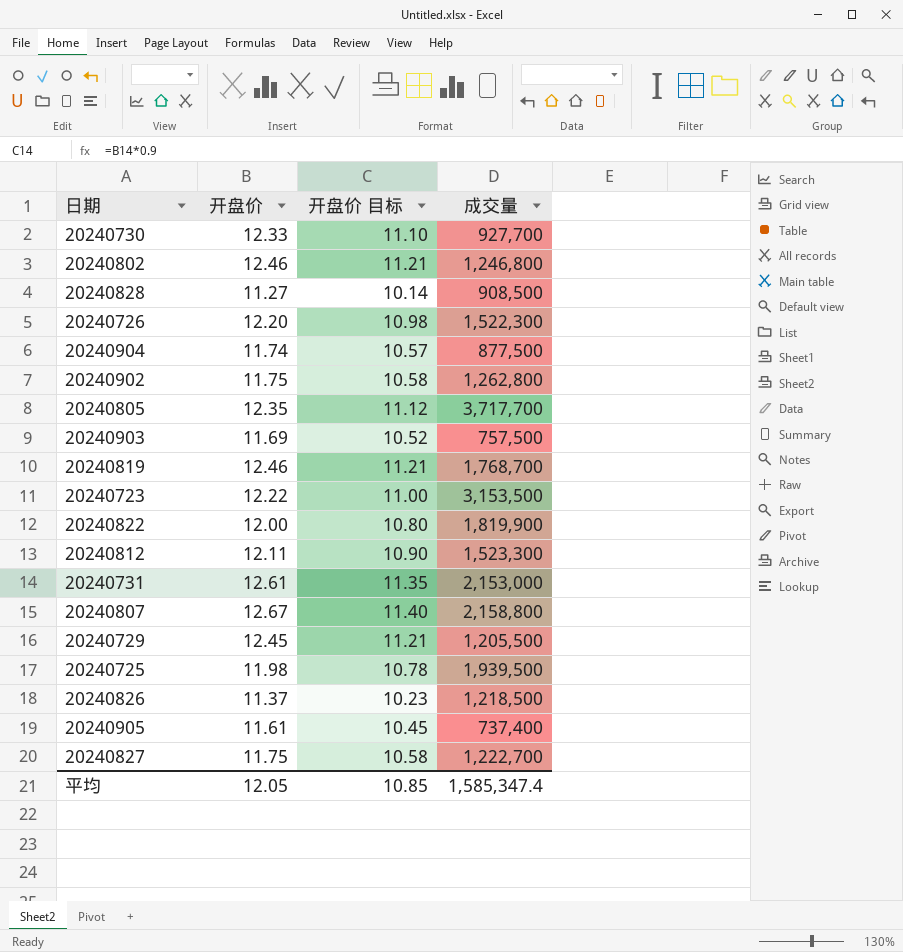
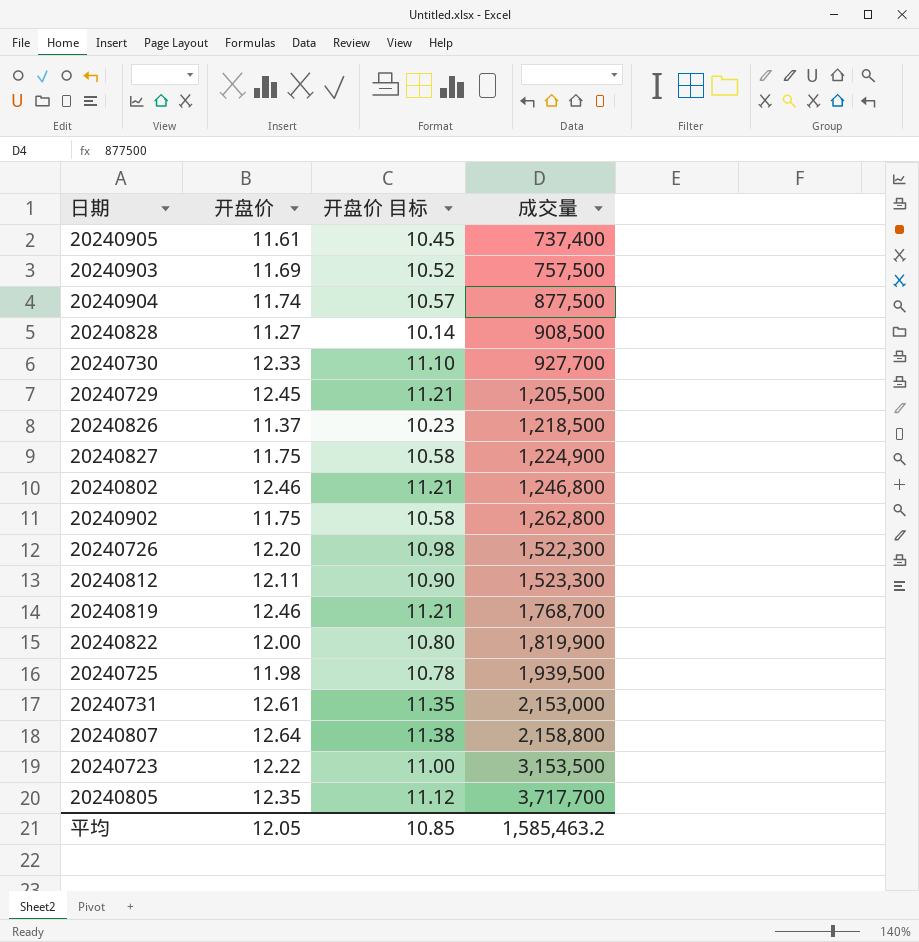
row order: none -> 成交量 ascending
20240827 | 成交量: 1,222,700 -> 1,224,900
20240807 | 开盘价: 12.67 -> 12.64
20240807 | 开盘价 目标: 11.40 -> 11.38
平均 | 成交量: 1,585,347.4 -> 1,585,463.2

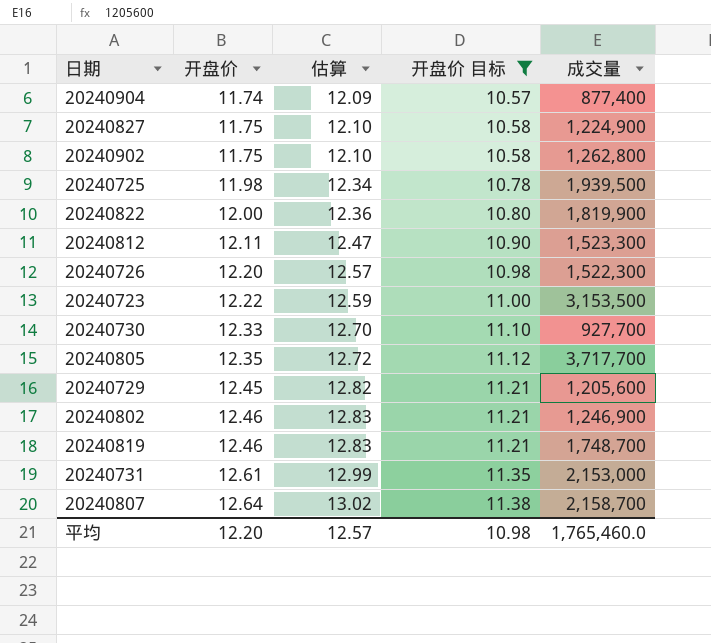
filter: none -> 开盘价 目标 >= 10.57
row order: 成交量 ascending -> 开盘价 ascending
column 估算 | formula: none -> [开盘价] * 1.03
20240904 | 成交量: 877,500 -> 877,400
20240729 | 成交量: 1,205,500 -> 1,205,600
20240802 | 成交量: 1,246,800 -> 1,246,900
20240819 | 成交量: 1,768,700 -> 1,748,700
20240807 | 成交量: 2,158,800 -> 2,158,700
平均 | 开盘价: 12.05 -> 12.20
平均 | 开盘价 目标: 10.85 -> 10.98
平均 | 成交量: 1,585,463.2 -> 1,765,460.0

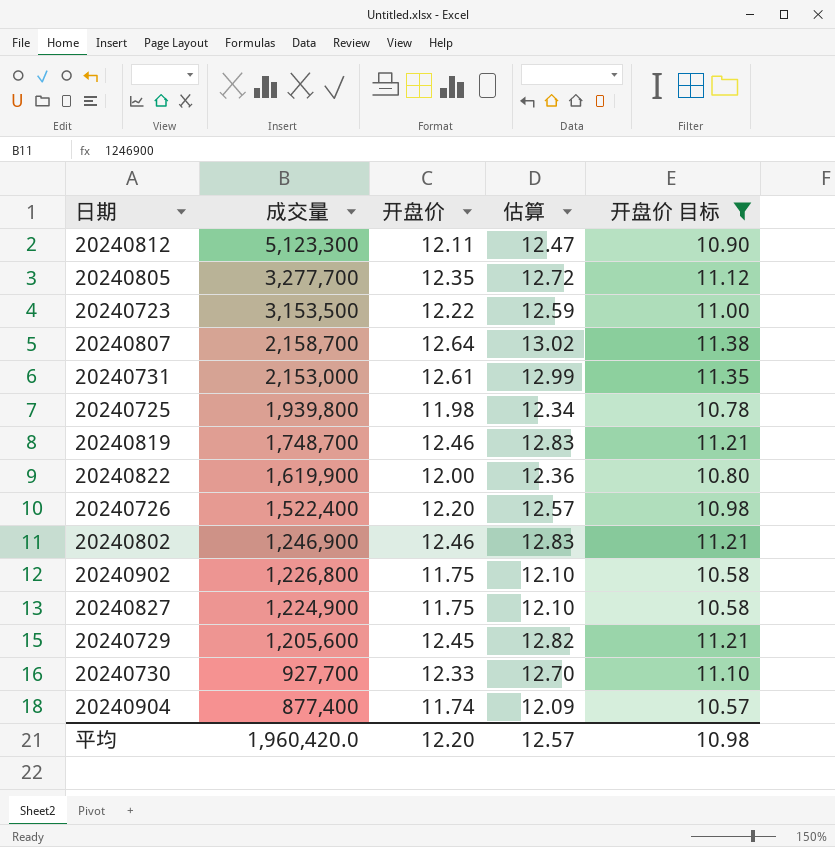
row order: 开盘价 ascending -> 成交量 descending
column 成交量 | position: 5 -> 2
20240812 | 成交量: 1,523,300 -> 5,123,300
20240805 | 成交量: 3,717,700 -> 3,277,700
20240725 | 成交量: 1,939,500 -> 1,939,800
20240822 | 成交量: 1,819,900 -> 1,619,900
20240726 | 成交量: 1,522,300 -> 1,522,400
20240902 | 成交量: 1,262,800 -> 1,226,800
平均 | 成交量: 1,765,460.0 -> 1,960,420.0

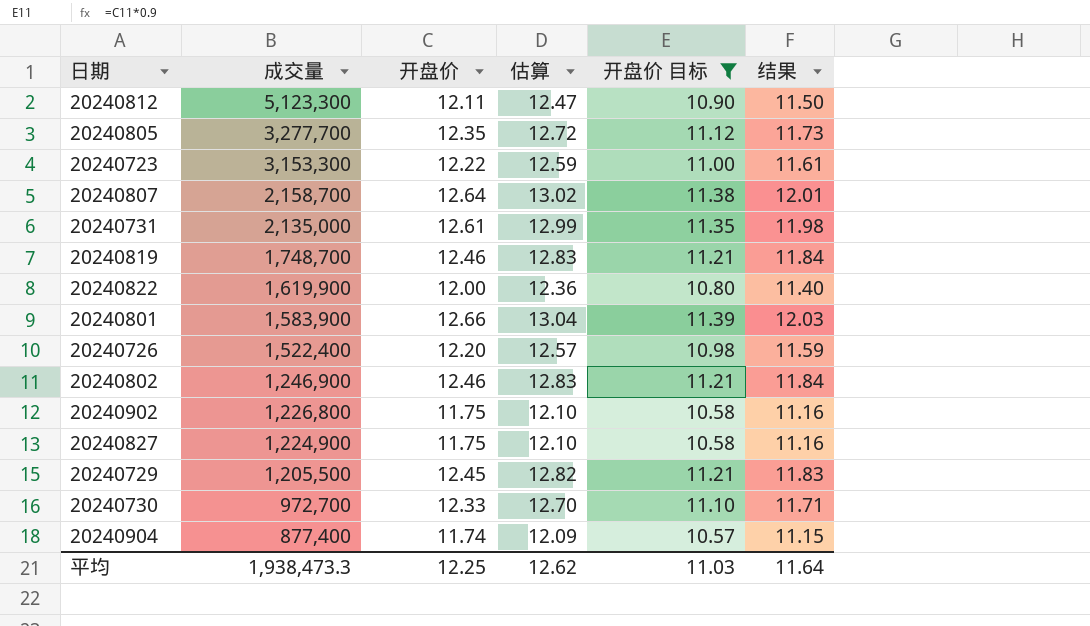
column 结果 | formula: none -> [开盘价] * 0.95
row 20240725: 1,939,800 | 11.98 | 12.34 | 10.78 -> none
20240723 | 成交量: 3,153,500 -> 3,153,300
20240731 | 成交量: 2,153,000 -> 2,135,000
row 20240801: none -> 1,583,900 | 12.66 | 13.04 | 11.39 | 12.03
20240729 | 成交量: 1,205,600 -> 1,205,500
20240730 | 成交量: 927,700 -> 972,700
平均 | 成交量: 1,960,420.0 -> 1,938,473.3
平均 | 开盘价: 12.20 -> 12.25
平均 | 估算: 12.57 -> 12.62
平均 | 开盘价 目标: 10.98 -> 11.03

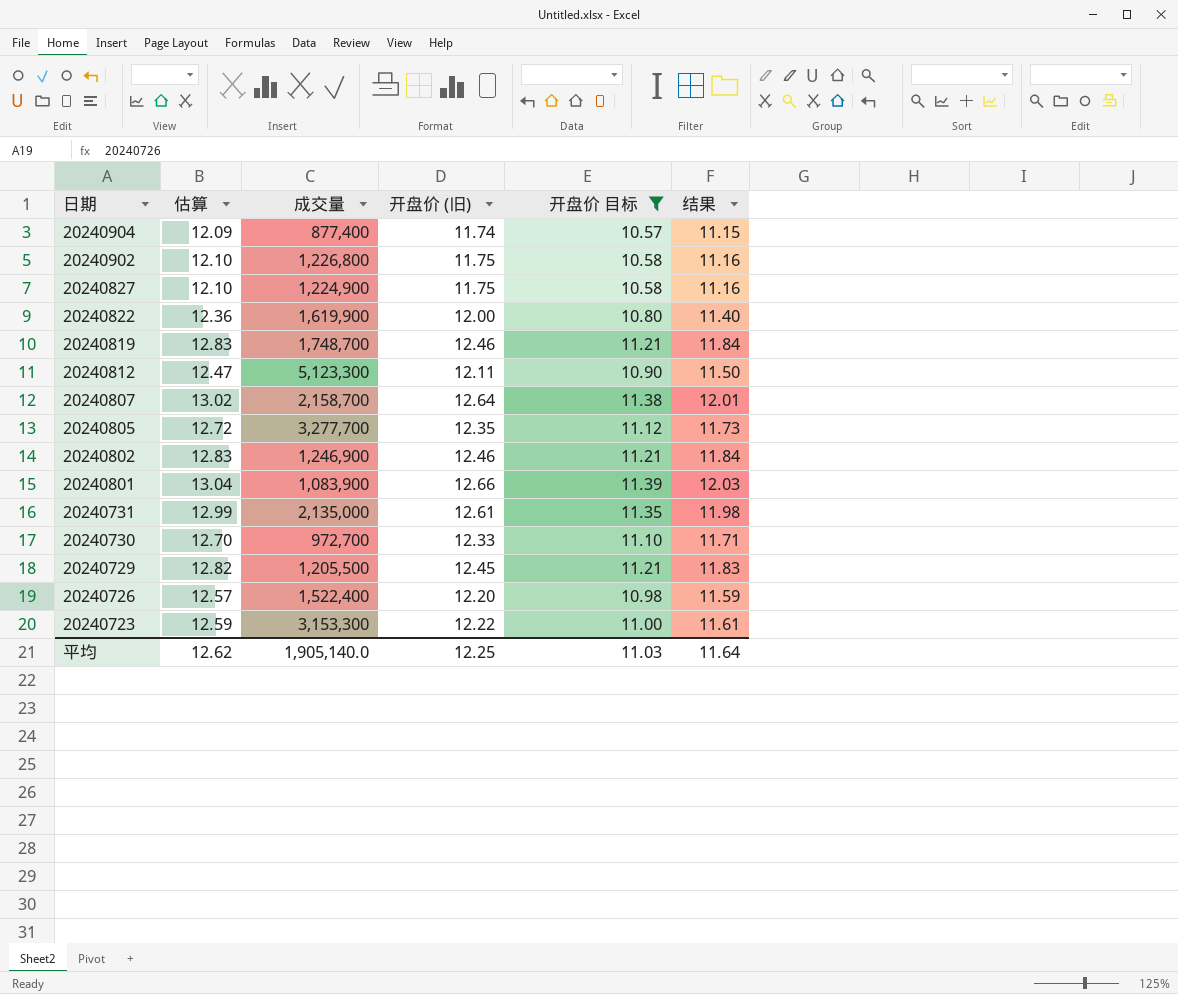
row order: 成交量 descending -> 日期 descending
column 估算 | position: 4 -> 2
column name: 开盘价 -> 开盘价 (旧)
20240801 | 成交量: 1,583,900 -> 1,083,900
平均 | 成交量: 1,938,473.3 -> 1,905,140.0

